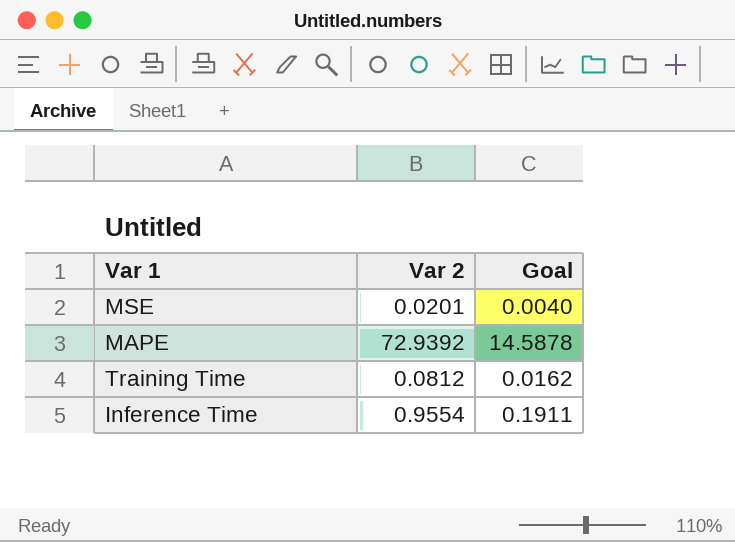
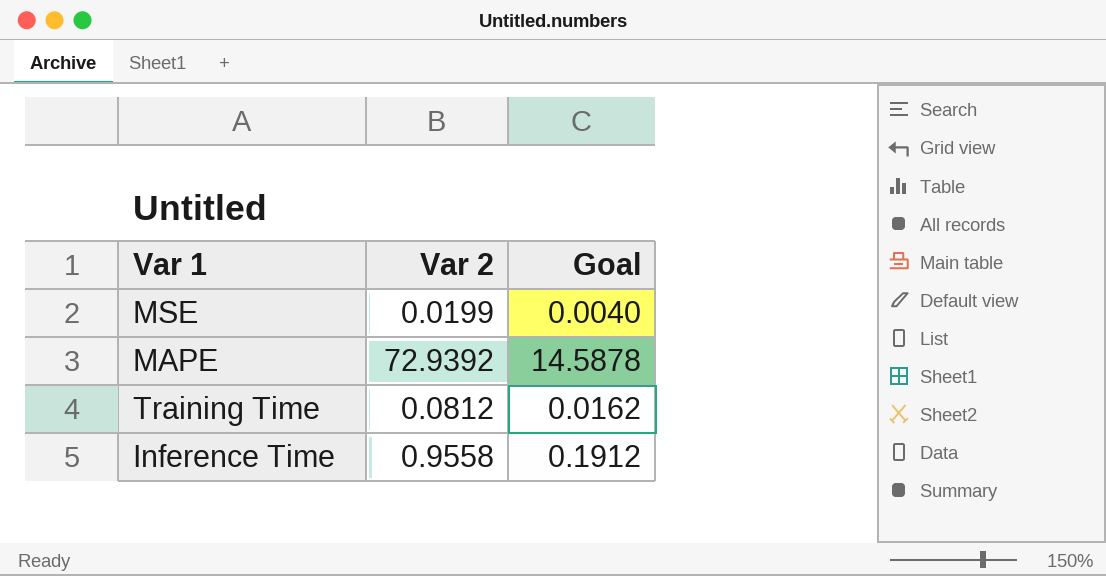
MSE | Var 2: 0.0201 -> 0.0199
Inference Time | Var 2: 0.9554 -> 0.9558
Inference Time | Goal: 0.1911 -> 0.1912

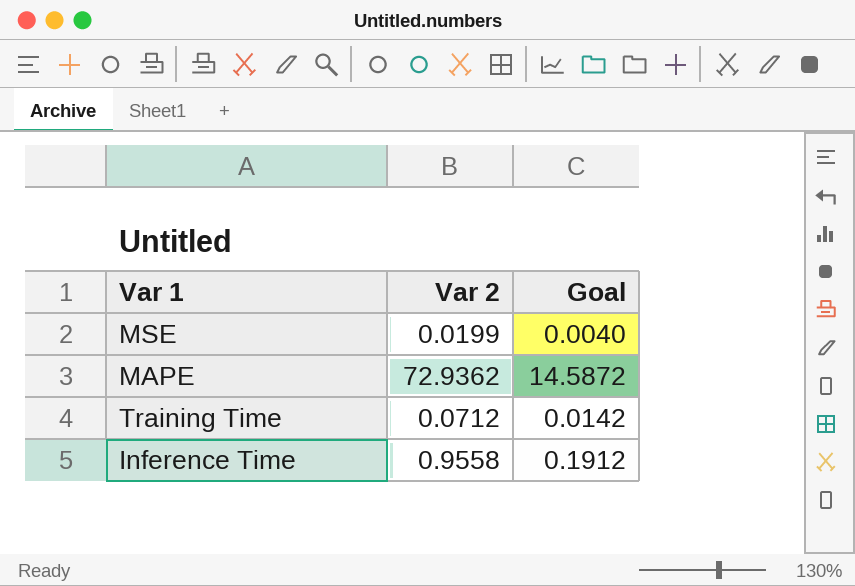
MAPE | Var 2: 72.9392 -> 72.9362
MAPE | Goal: 14.5878 -> 14.5872
Training Time | Var 2: 0.0812 -> 0.0712
Training Time | Goal: 0.0162 -> 0.0142

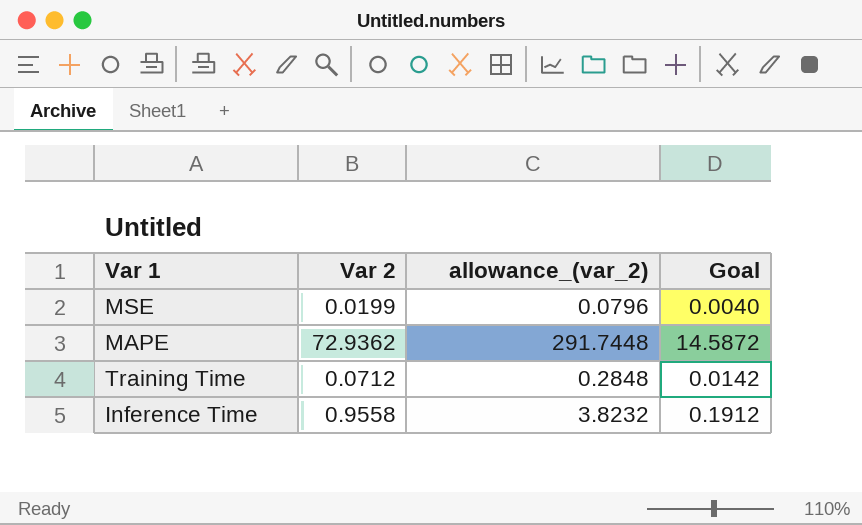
column allowance_(var_2) | formula: none -> [Var 2] * 4

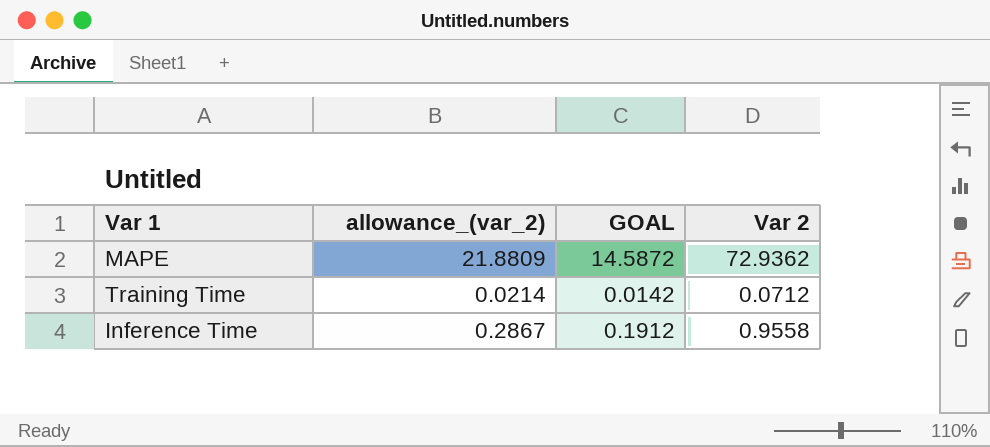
column allowance_(var_2) | formula: [Var 2] * 4 -> [Var 2] * 0.3
column name: Goal -> GOAL
column Var 2 | position: 2 -> 4
row MSE: 0.0199 | 0.0796 | 0.0040 -> none

